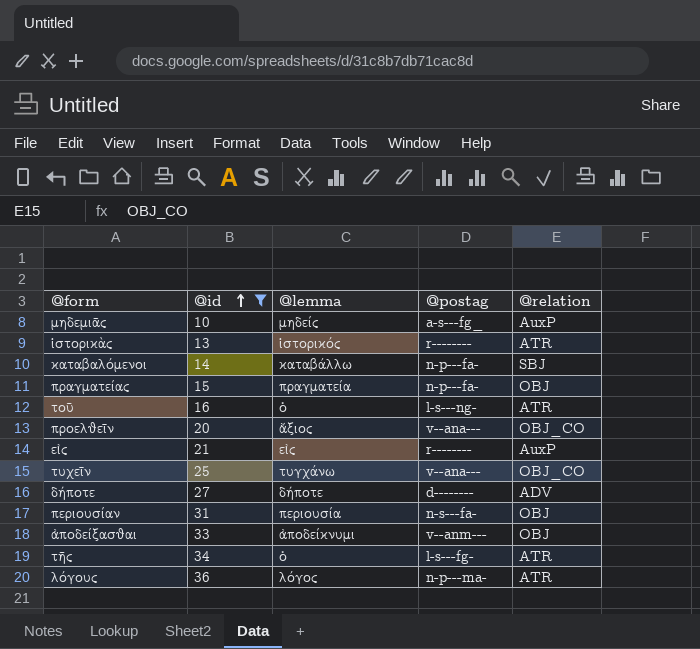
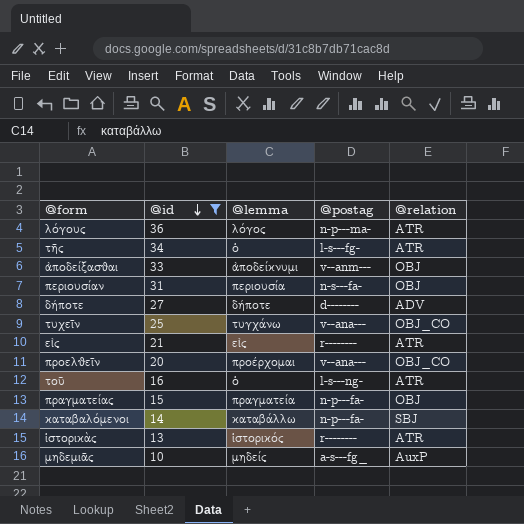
row order: @id ascending -> @id descending
εἰς | @relation: AuxP -> ATR
προελθεῖν | @lemma: ἄξιος -> προέρχομαι

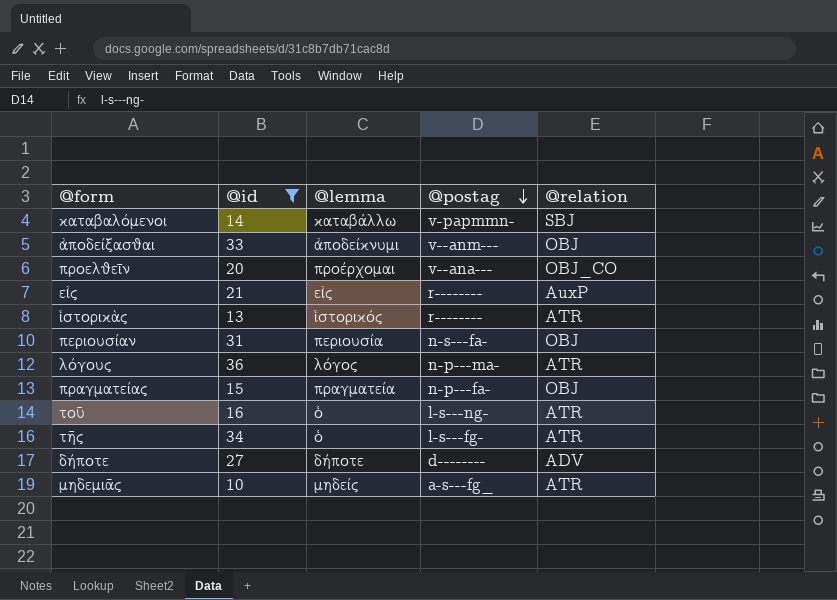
row order: @id descending -> @postag descending
row τυχεῖν: 25 | τυγχάνω | v--ana--- | OBJ_CO -> none
καταβαλόμενοι | @postag: n-p---fa- -> v-papmmn-
εἰς | @relation: ATR -> AuxP
μηδεμιᾶς | @relation: AuxP -> ATR

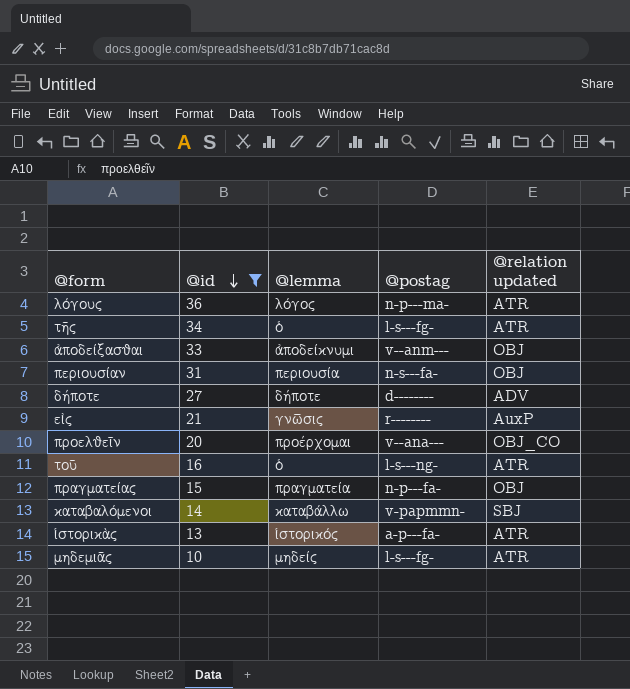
row order: @postag descending -> @id descending
column name: @relation -> @relation updated
εἰς | @lemma: εἰς -> γνῶσις
ἱστορικὰς | @postag: r-------- -> a-p---fa-
μηδεμιᾶς | @postag: a-s---fg_ -> l-s---fg-

